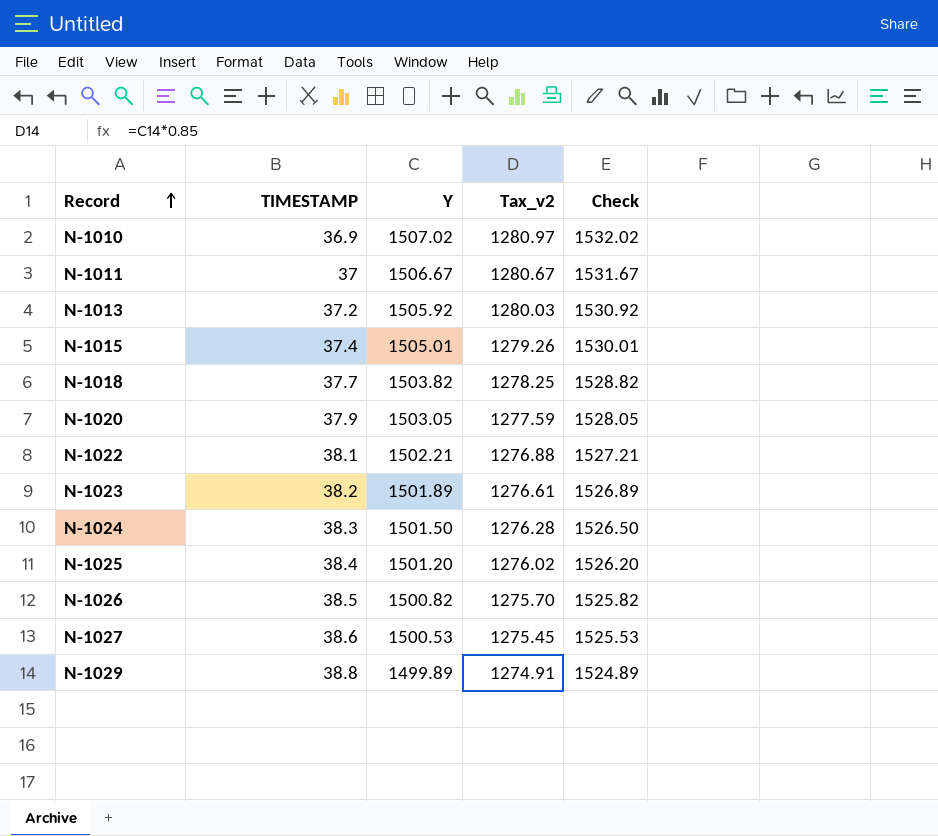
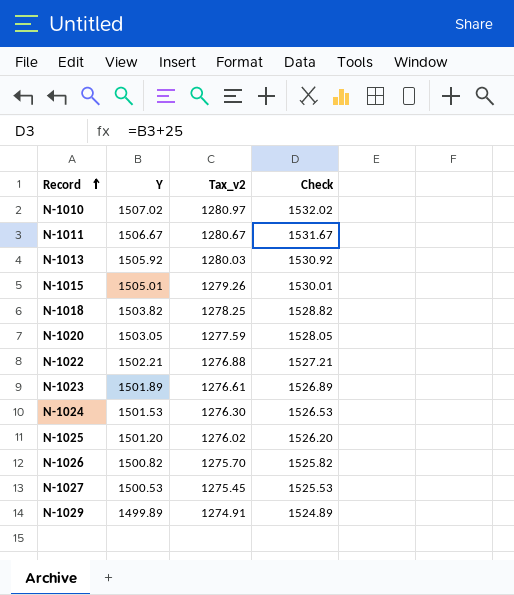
column TIMESTAMP | position: 2 -> none
N-1024 | Y: 1501.50 -> 1501.53
N-1024 | Tax_v2: 1276.28 -> 1276.30
N-1024 | Check: 1526.50 -> 1526.53

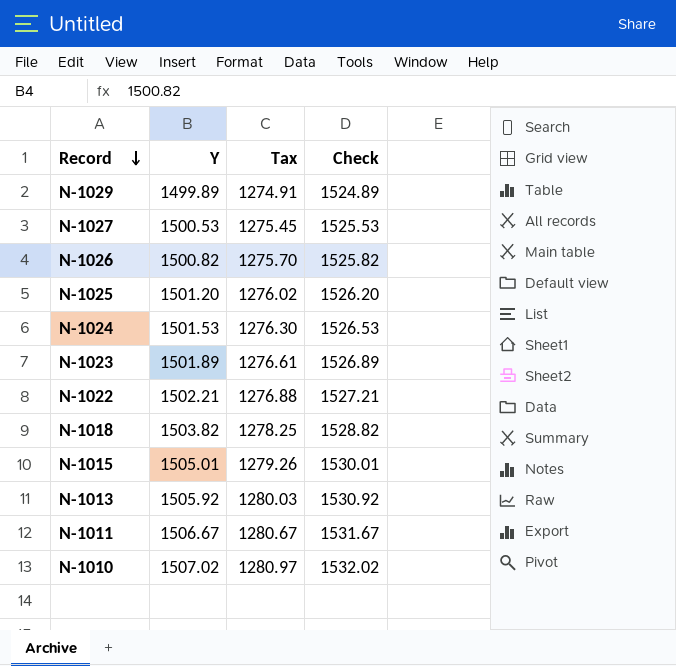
row order: Record ascending -> Record descending
column name: Tax_v2 -> Tax
row N-1020: 1503.05 | 1277.59 | 1528.05 -> none

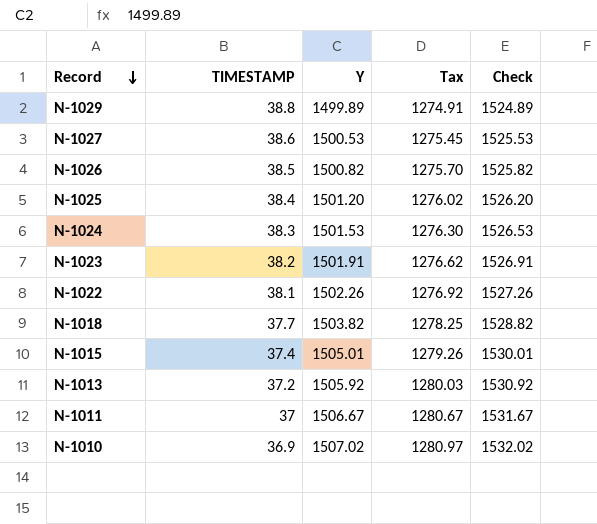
column TIMESTAMP | position: none -> 2
N-1023 | Y: 1501.89 -> 1501.91
N-1023 | Tax: 1276.61 -> 1276.62
N-1023 | Check: 1526.89 -> 1526.91
N-1022 | Y: 1502.21 -> 1502.26
N-1022 | Tax: 1276.88 -> 1276.92
N-1022 | Check: 1527.21 -> 1527.26

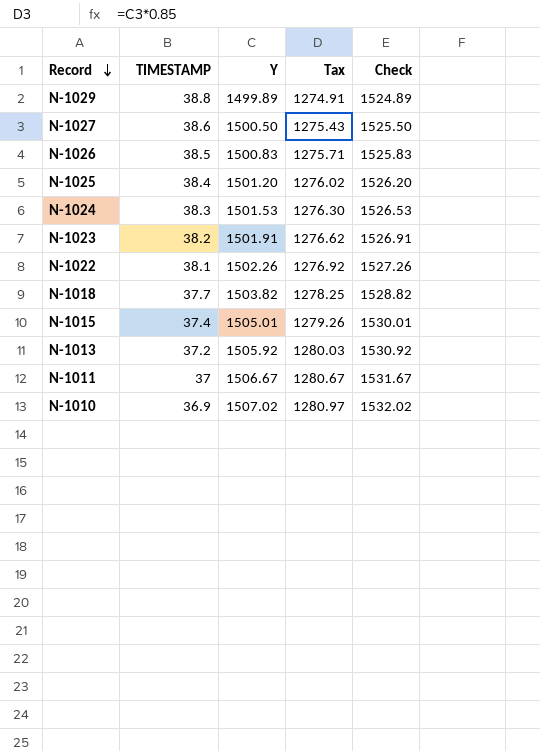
N-1027 | Y: 1500.53 -> 1500.50
N-1027 | Tax: 1275.45 -> 1275.43
N-1027 | Check: 1525.53 -> 1525.50
N-1026 | Y: 1500.82 -> 1500.83
N-1026 | Tax: 1275.70 -> 1275.71
N-1026 | Check: 1525.82 -> 1525.83

